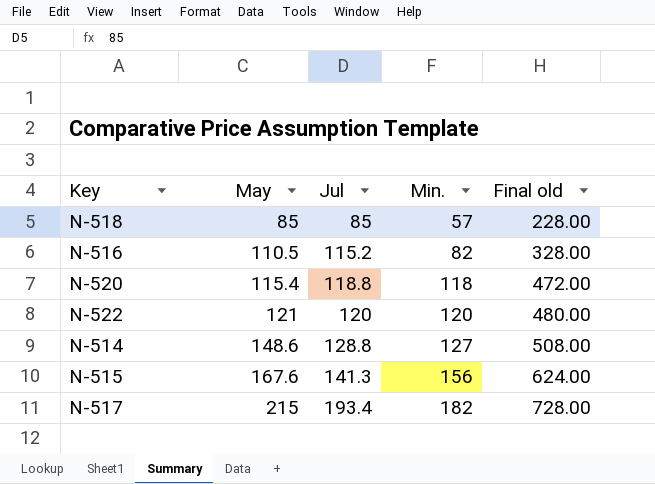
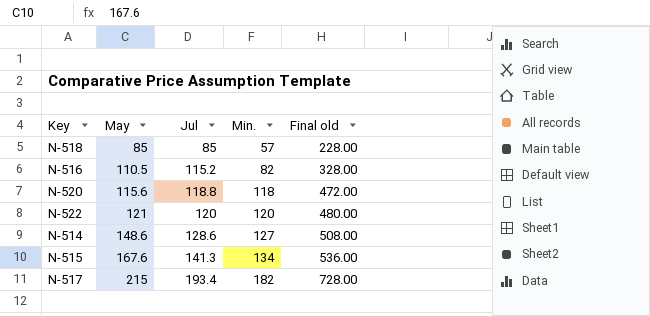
N-520 | May: 115.4 -> 115.6
N-514 | Jul: 128.8 -> 128.6
N-515 | Min.: 156 -> 134
N-515 | Final old: 624.00 -> 536.00

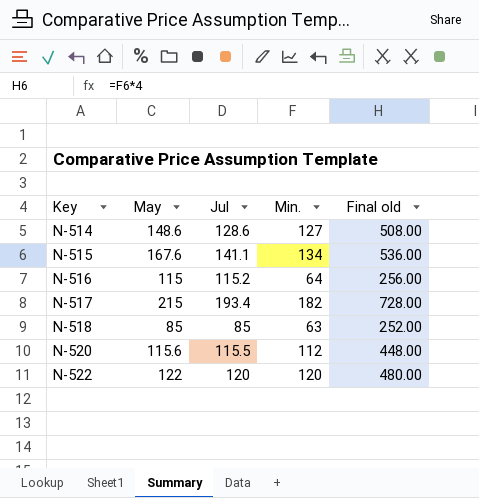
row order: May ascending -> Key ascending
N-515 | Jul: 141.3 -> 141.1
N-516 | May: 110.5 -> 115
N-516 | Min.: 82 -> 64
N-516 | Final old: 328.00 -> 256.00
N-518 | Min.: 57 -> 63
N-518 | Final old: 228.00 -> 252.00
N-520 | Jul: 118.8 -> 115.5
N-520 | Min.: 118 -> 112
N-520 | Final old: 472.00 -> 448.00
N-522 | May: 121 -> 122

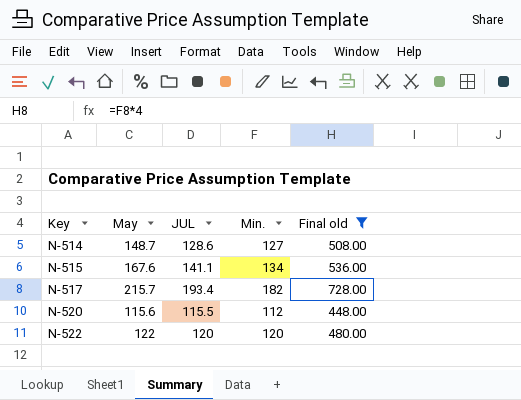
filter: none -> Final old >= 448.00
column name: Jul -> JUL
N-514 | May: 148.6 -> 148.7
N-517 | May: 215 -> 215.7

